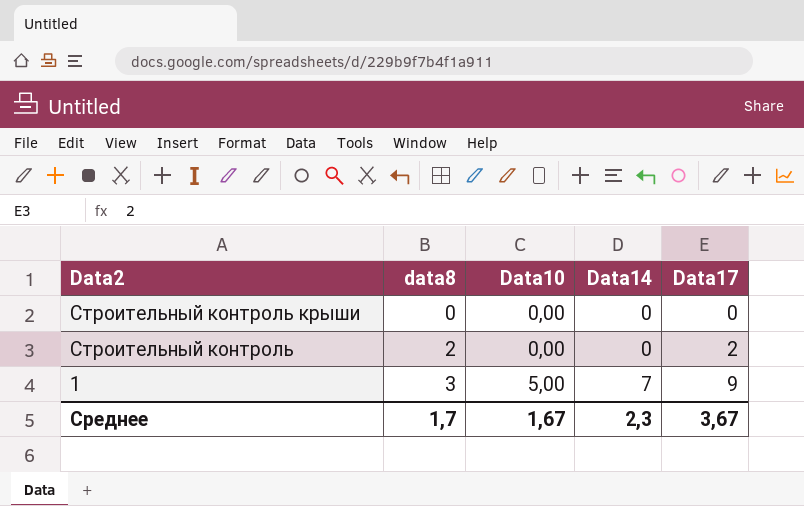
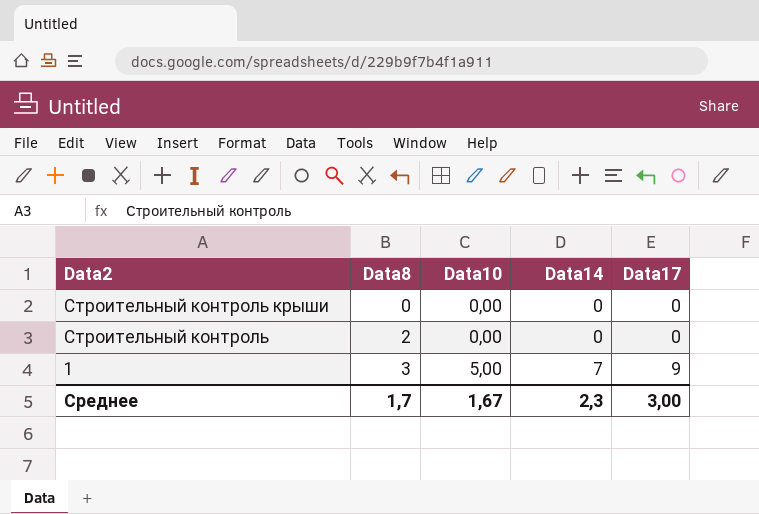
column name: data8 -> Data8
Строительный контроль | Data17: 2 -> 0
Среднее | Data17: 3,67 -> 3,00

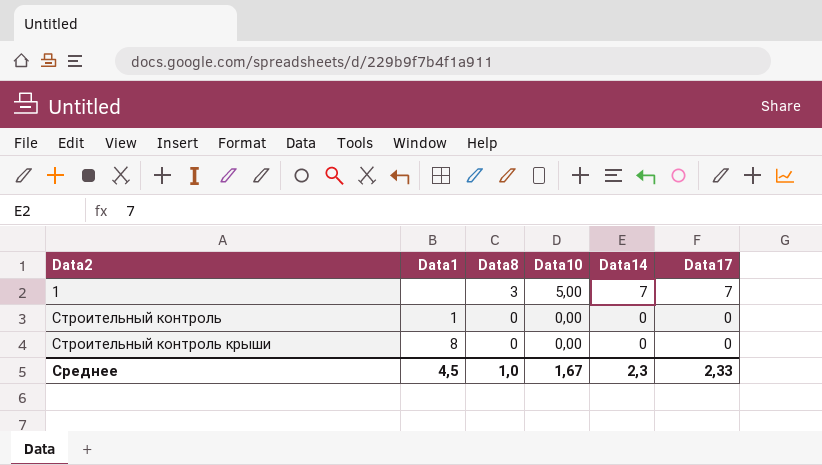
row order: Data2 descending -> Data2 ascending
column Data1 | position: none -> 2
1 | Data17: 9 -> 7
Строительный контроль | Data8: 2 -> 0
Среднее | Data8: 1,7 -> 1,0
Среднее | Data17: 3,00 -> 2,33

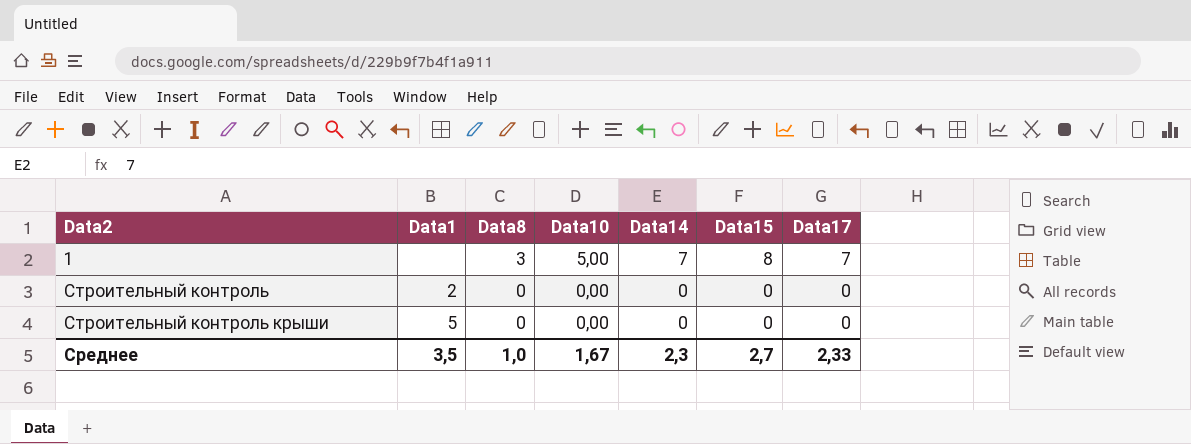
column Data15 | position: none -> 6
Строительный контроль | Data1: 1 -> 2
Строительный контроль крыши | Data1: 8 -> 5
Среднее | Data1: 4,5 -> 3,5

